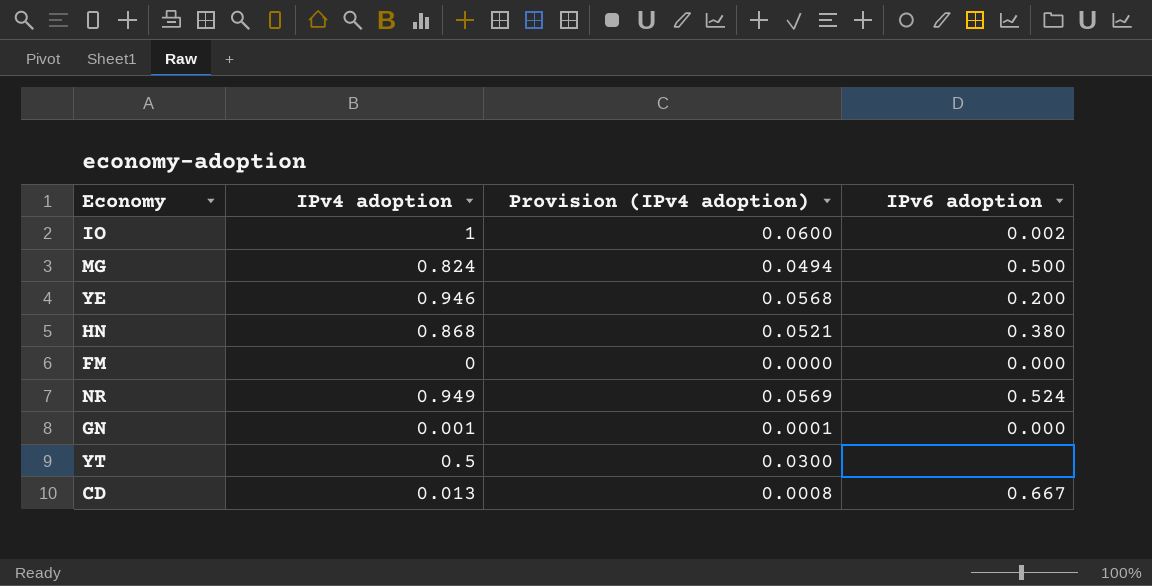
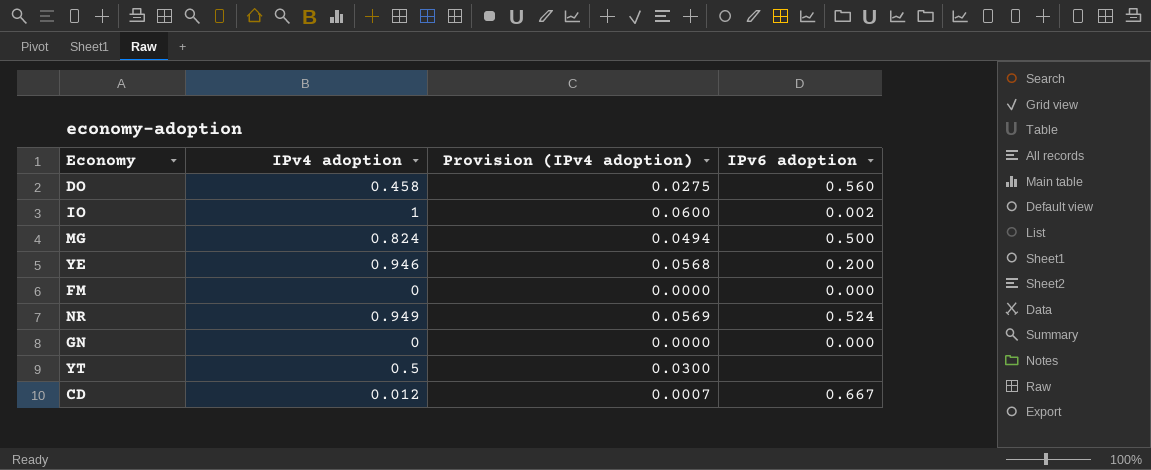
row HN: 0.868 | 0.0521 | 0.380 -> none
row DO: none -> 0.458 | 0.0275 | 0.560
GN | IPv4 adoption: 0.001 -> 0
GN | Provision (IPv4 adoption): 0.0001 -> 0.0000
CD | IPv4 adoption: 0.013 -> 0.012
CD | Provision (IPv4 adoption): 0.0008 -> 0.0007

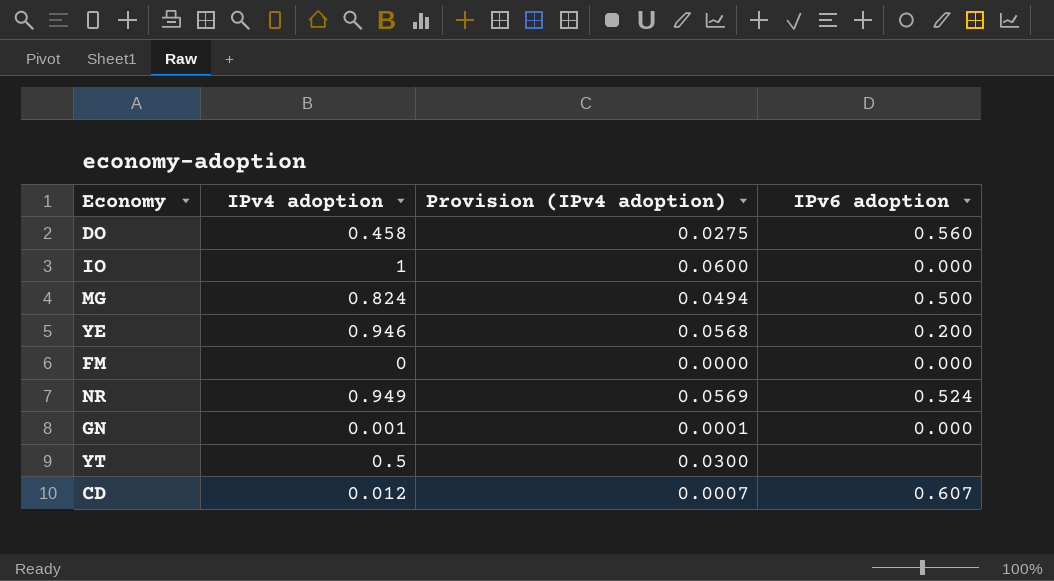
IO | IPv6 adoption: 0.002 -> 0.000
GN | IPv4 adoption: 0 -> 0.001
GN | Provision (IPv4 adoption): 0.0000 -> 0.0001
CD | IPv6 adoption: 0.667 -> 0.607

